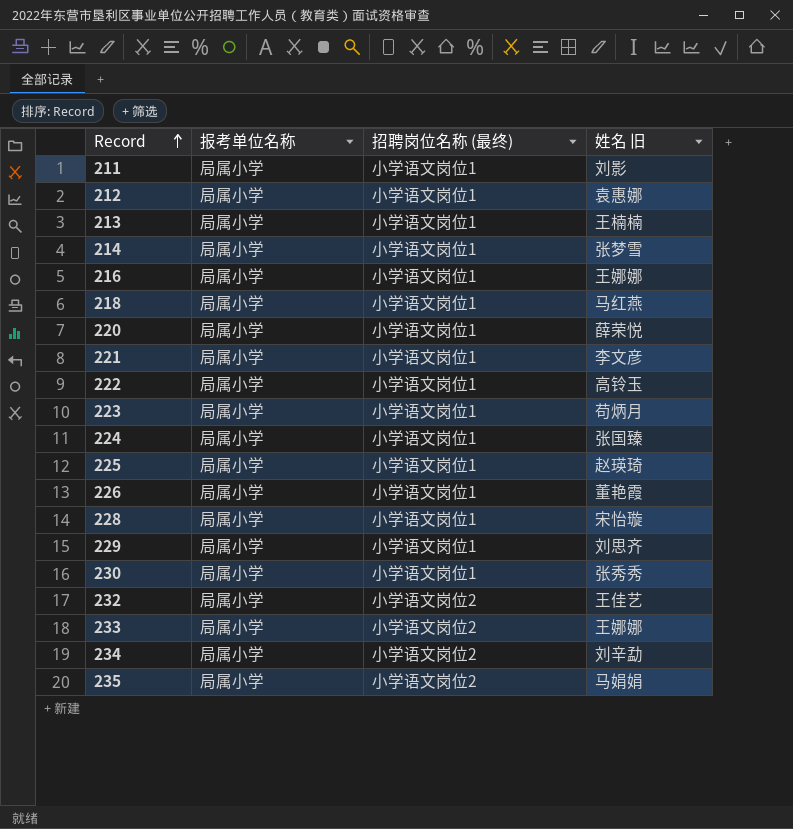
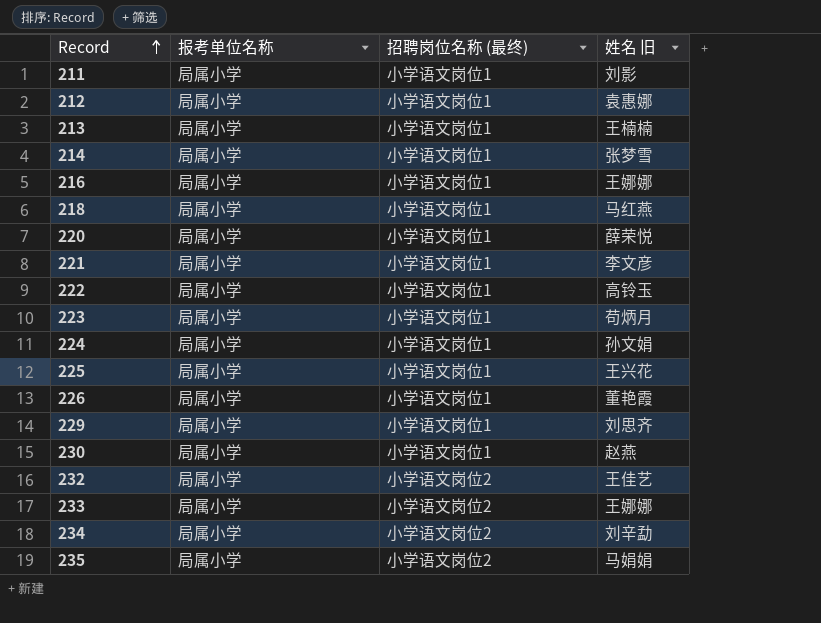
row 228: 局属小学 | 小学语文岗位1 | 宋怡璇 -> none
224 | 姓名 旧: 张国臻 -> 孙文娟
225 | 姓名 旧: 赵瑛琦 -> 王兴花
230 | 姓名 旧: 张秀秀 -> 赵燕

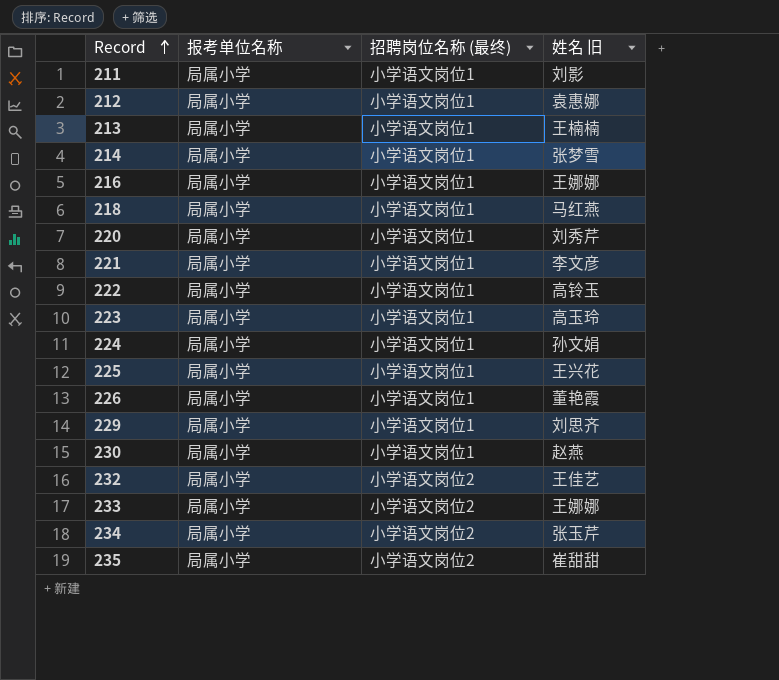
220 | 姓名 旧: 薛荣悦 -> 刘秀芹
223 | 姓名 旧: 苟炳月 -> 高玉玲
234 | 姓名 旧: 刘辛勐 -> 张玉芹
235 | 姓名 旧: 马娟娟 -> 崔甜甜

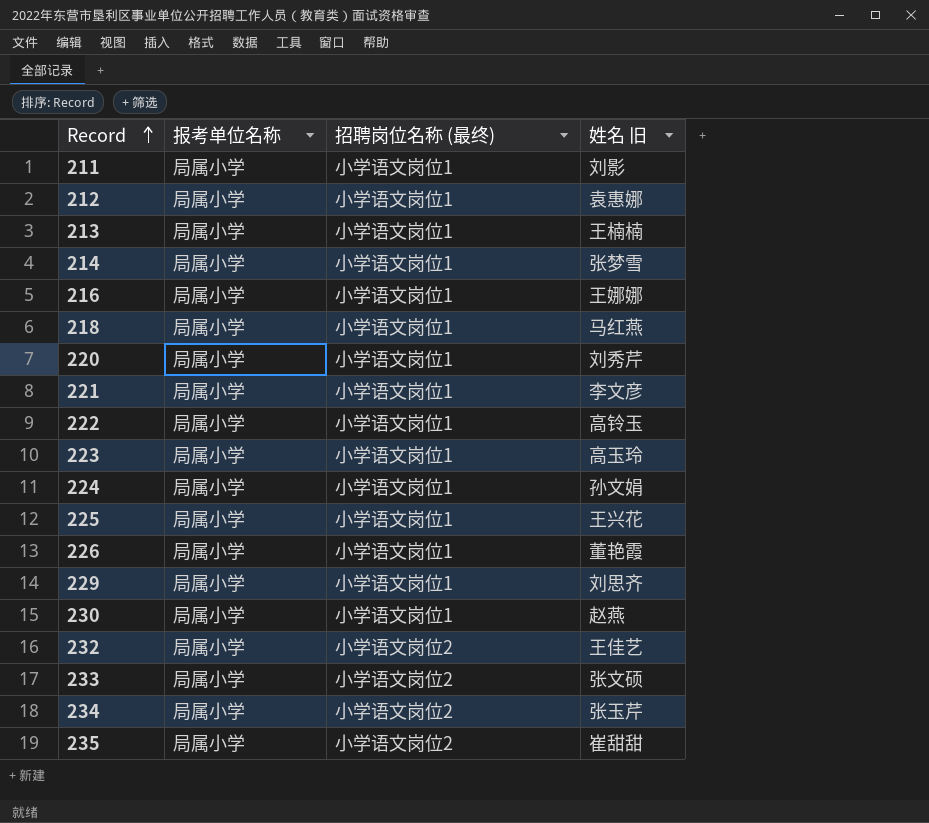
233 | 姓名 旧: 王娜娜 -> 张文硕

